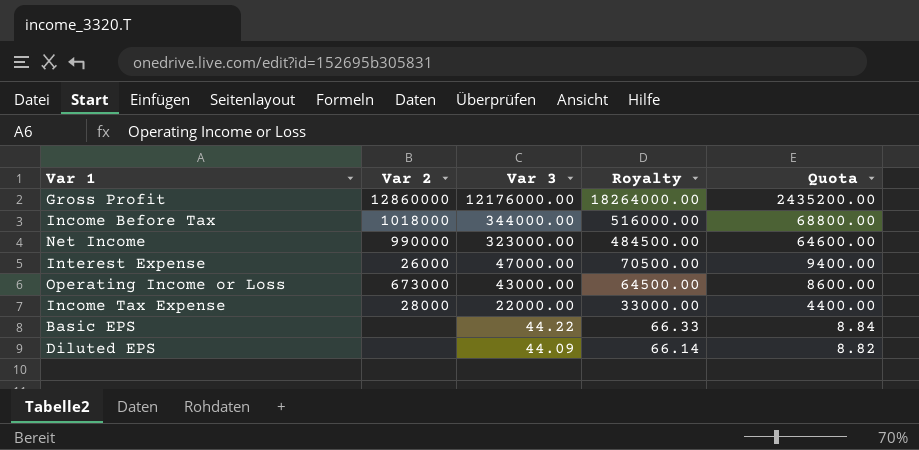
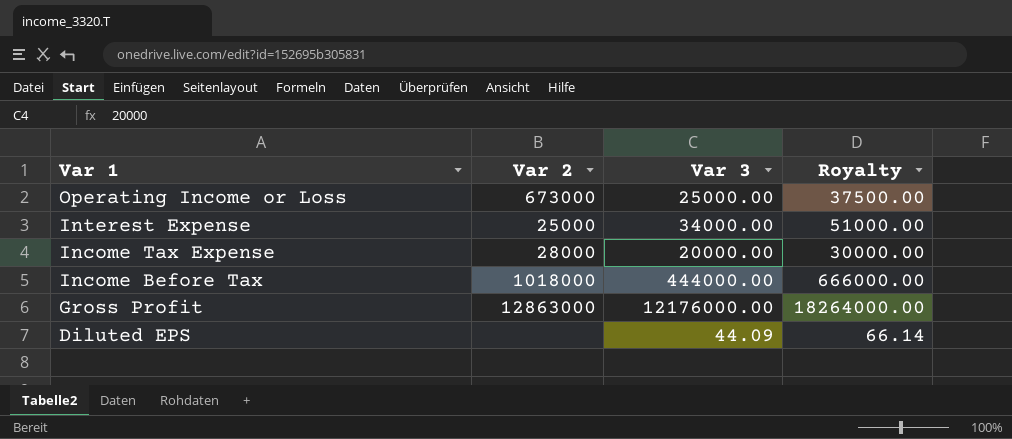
row order: Var 3 descending -> Var 1 descending
column Quota | formula: [Var 3] * 0.2 -> none
row Net Income: 990000 | 323000.00 | 484500.00 | 64600.00 -> none
row Basic EPS: none | 44.22 | 66.33 | 8.84 -> none
Operating Income or Loss | Var 3: 43000.00 -> 25000.00
Operating Income or Loss | Royalty: 64500.00 -> 37500.00
Interest Expense | Var 2: 26000 -> 25000
Interest Expense | Var 3: 47000.00 -> 34000.00
Interest Expense | Royalty: 70500.00 -> 51000.00
Income Tax Expense | Var 3: 22000.00 -> 20000.00
Income Tax Expense | Royalty: 33000.00 -> 30000.00
Income Before Tax | Var 3: 344000.00 -> 444000.00
Income Before Tax | Royalty: 516000.00 -> 666000.00
Gross Profit | Var 2: 12860000 -> 12863000

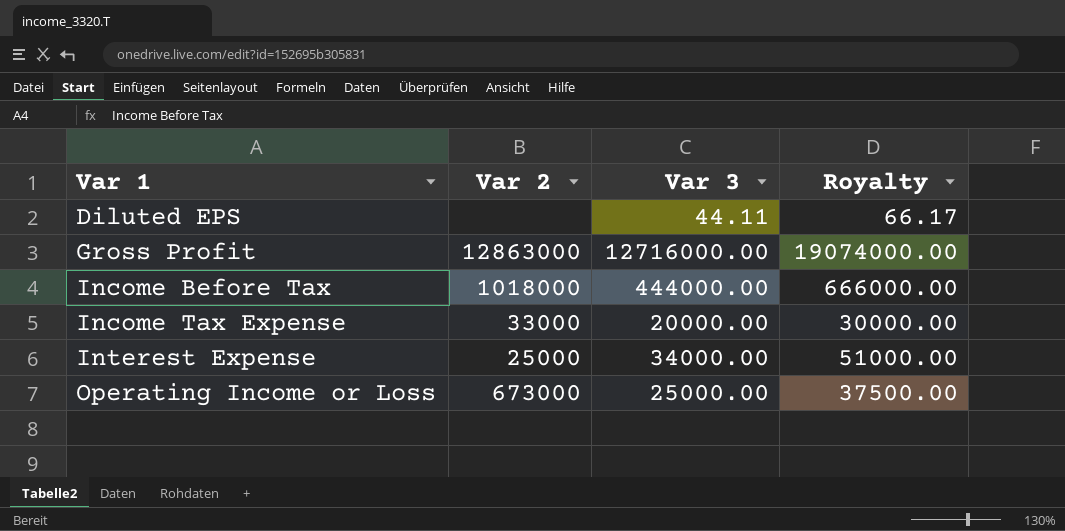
row order: Var 1 descending -> Var 1 ascending
Diluted EPS | Var 3: 44.09 -> 44.11
Diluted EPS | Royalty: 66.14 -> 66.17
Gross Profit | Var 3: 12176000.00 -> 12716000.00
Gross Profit | Royalty: 18264000.00 -> 19074000.00
Income Tax Expense | Var 2: 28000 -> 33000

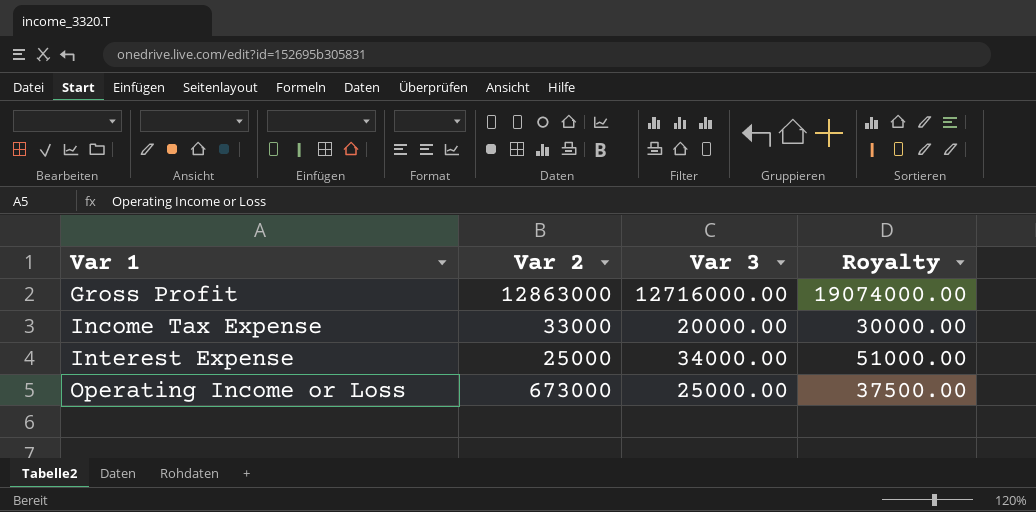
row Diluted EPS: none | 44.11 | 66.17 -> none
row Income Before Tax: 1018000 | 444000.00 | 666000.00 -> none

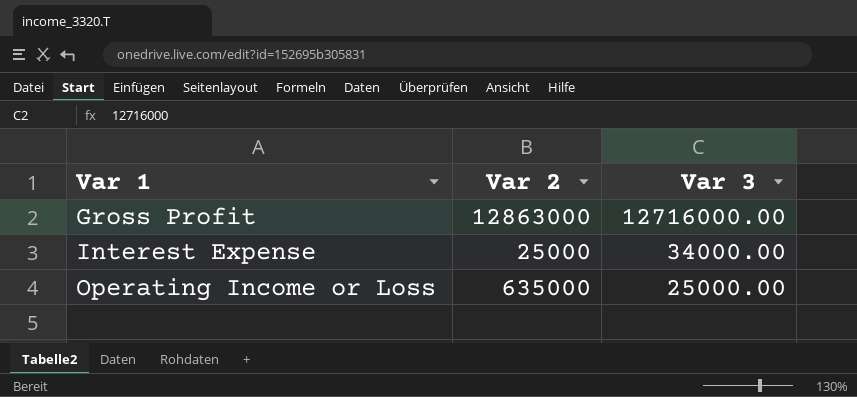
column Royalty | formula: [Var 3] * 1.5 -> none
row Income Tax Expense: 33000 | 20000.00 | 30000.00 -> none
Operating Income or Loss | Var 2: 673000 -> 635000

